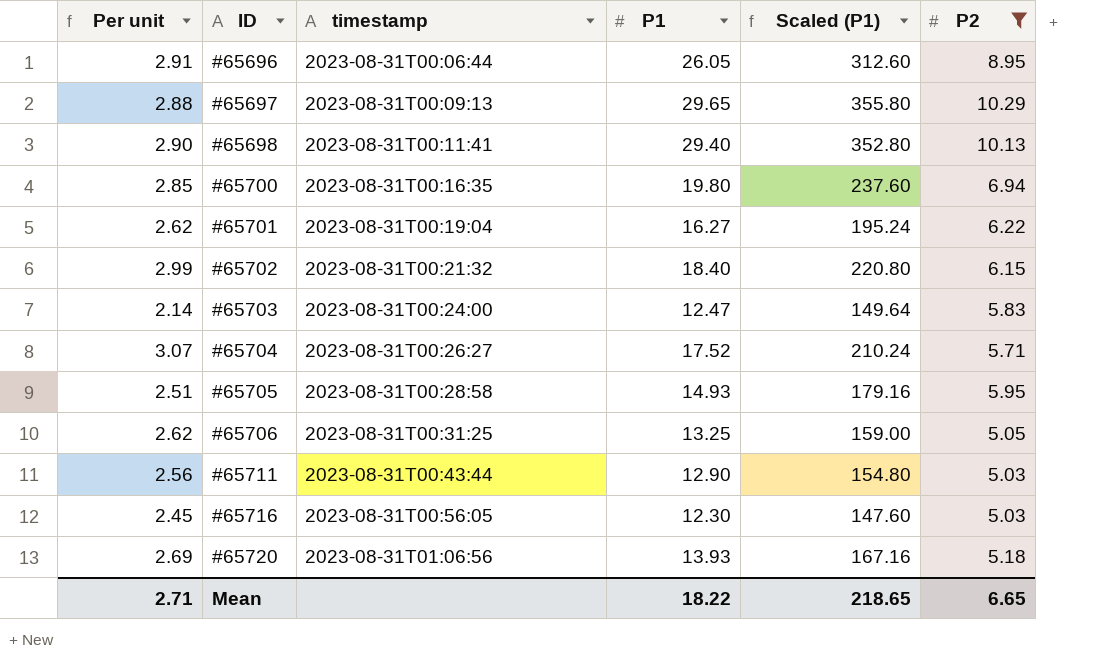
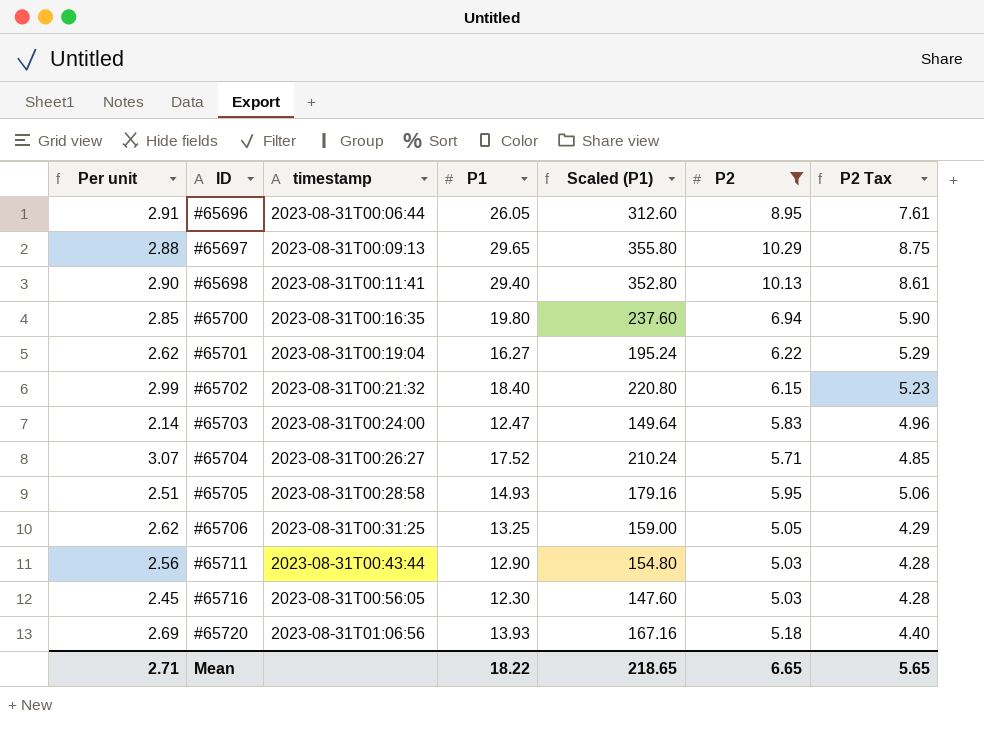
column P2 Tax | formula: none -> [P2] * 0.85

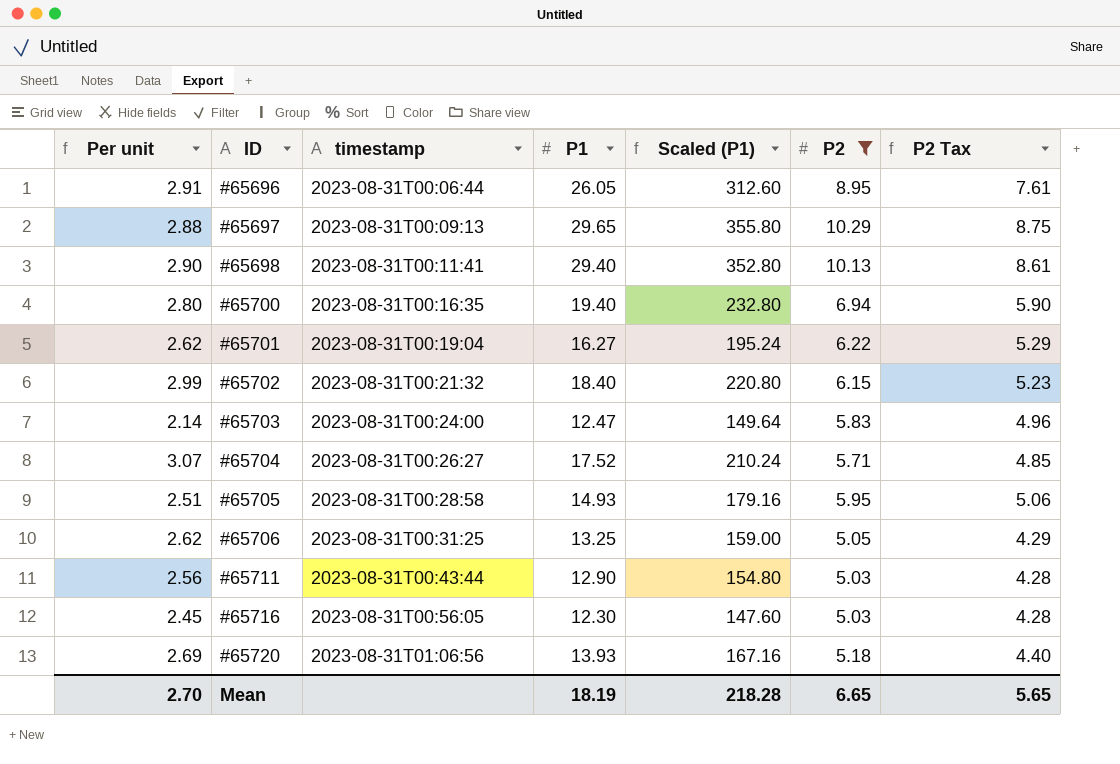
#65700 | Per unit: 2.85 -> 2.80
#65700 | P1: 19.80 -> 19.40
#65700 | Scaled (P1): 237.60 -> 232.80
Mean | Per unit: 2.71 -> 2.70
Mean | P1: 18.22 -> 18.19
Mean | Scaled (P1): 218.65 -> 218.28

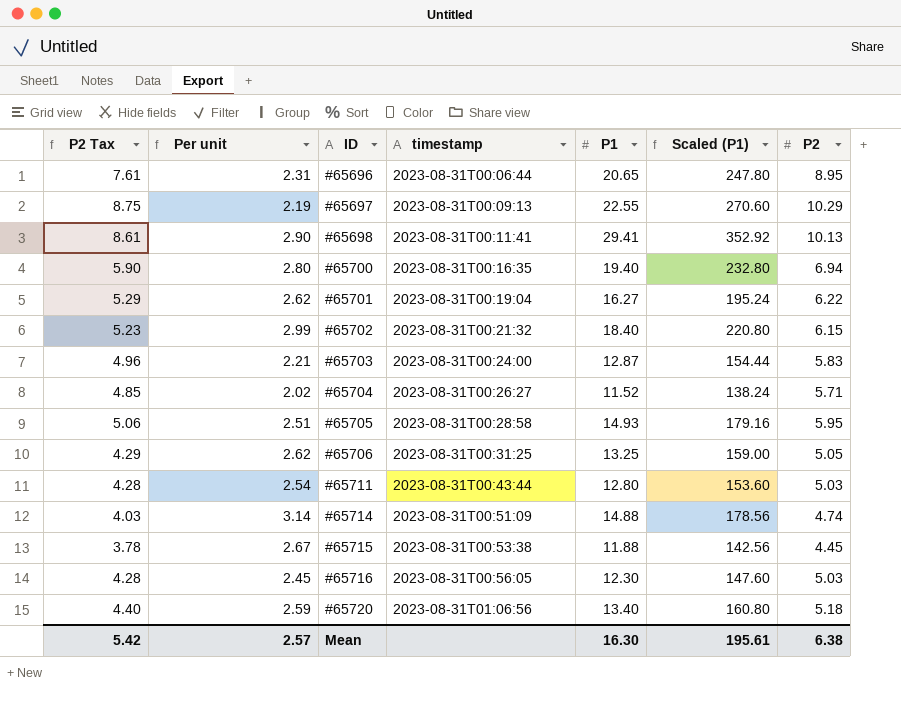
filter: P2 >= 5.03 -> none
column P2 Tax | position: 7 -> 1
#65696 | Per unit: 2.91 -> 2.31
#65696 | P1: 26.05 -> 20.65
#65696 | Scaled (P1): 312.60 -> 247.80
#65697 | Per unit: 2.88 -> 2.19
#65697 | P1: 29.65 -> 22.55
#65697 | Scaled (P1): 355.80 -> 270.60
#65698 | P1: 29.40 -> 29.41
#65698 | Scaled (P1): 352.80 -> 352.92
#65703 | Per unit: 2.14 -> 2.21
#65703 | P1: 12.47 -> 12.87
#65703 | Scaled (P1): 149.64 -> 154.44
#65704 | Per unit: 3.07 -> 2.02
#65704 | P1: 17.52 -> 11.52
#65704 | Scaled (P1): 210.24 -> 138.24
#65711 | Per unit: 2.56 -> 2.54
#65711 | P1: 12.90 -> 12.80
#65711 | Scaled (P1): 154.80 -> 153.60
#65720 | Per unit: 2.69 -> 2.59
#65720 | P1: 13.93 -> 13.40
#65720 | Scaled (P1): 167.16 -> 160.80
Mean | P2 Tax: 5.65 -> 5.42
Mean | Per unit: 2.70 -> 2.57
Mean | P1: 18.19 -> 16.30
Mean | Scaled (P1): 218.28 -> 195.61
Mean | P2: 6.65 -> 6.38

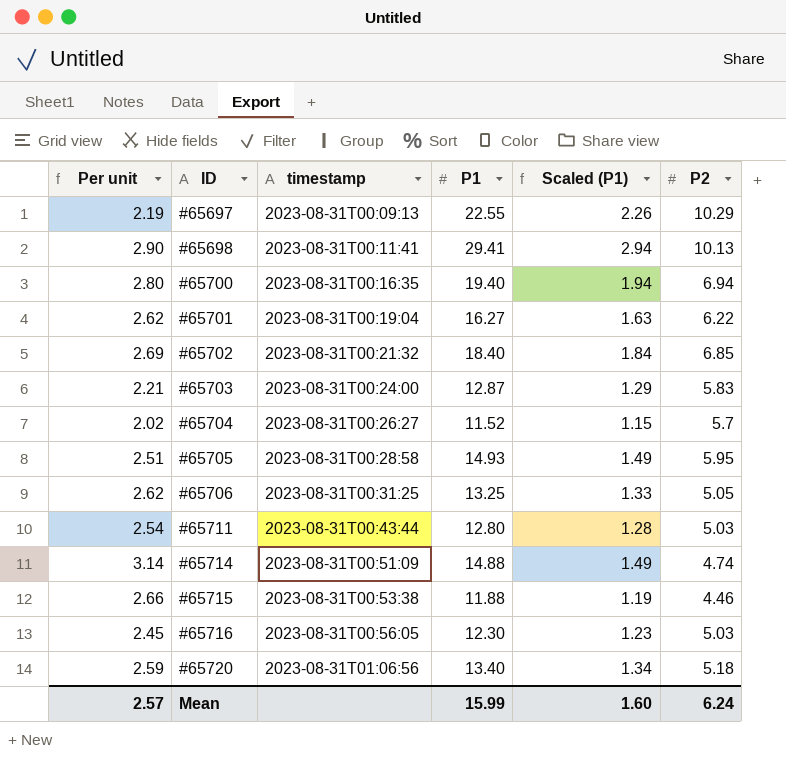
column P2 Tax | formula: [P2] * 0.85 -> none
column Scaled (P1) | formula: [P1] * 12 -> [P1] * 0.1
row #65696: 7.61 | 2.31 | 2023-08-31T00:06:44 | 20.65 | 247.80 | 8.95 -> none
#65702 | Per unit: 2.99 -> 2.69
#65702 | P2: 6.15 -> 6.85
#65704 | P2: 5.71 -> 5.7
#65715 | Per unit: 2.67 -> 2.66
#65715 | P2: 4.45 -> 4.46
Mean | P1: 16.30 -> 15.99
Mean | Scaled (P1): 195.61 -> 1.60
Mean | P2: 6.38 -> 6.24

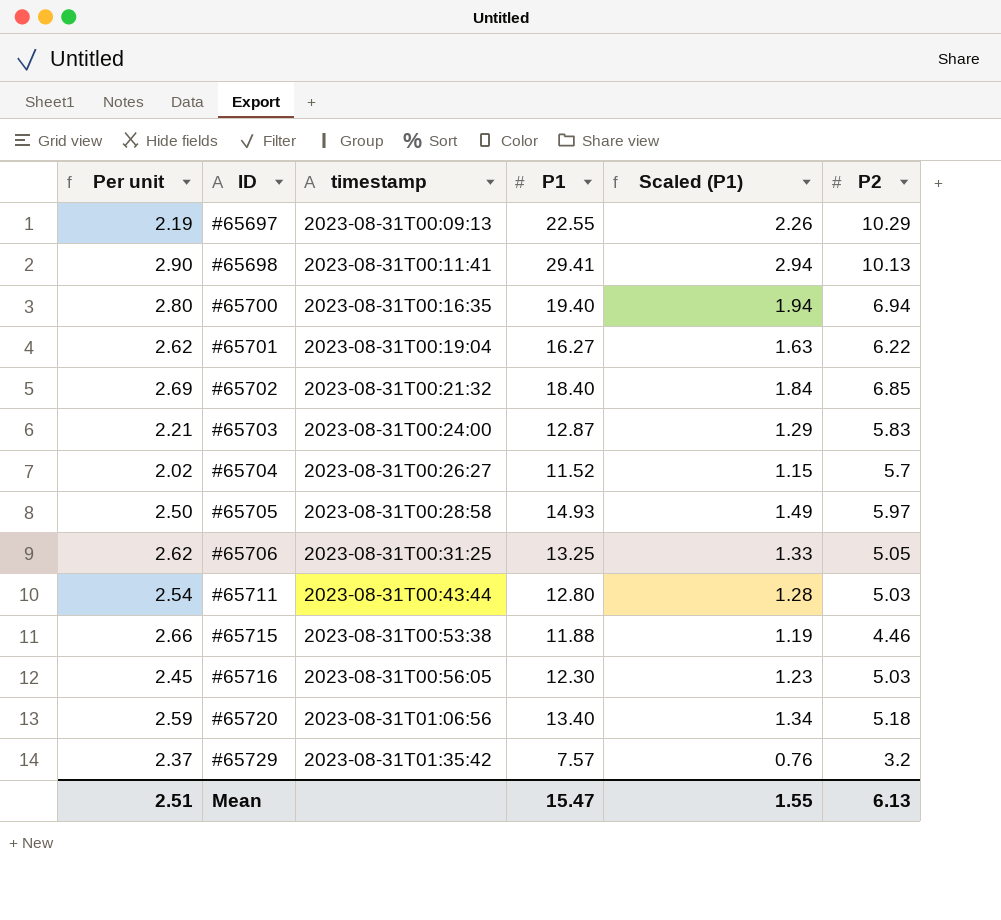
row #65714: 3.14 | 2023-08-31T00:51:09 | 14.88 | 1.49 | 4.74 -> none
#65705 | Per unit: 2.51 -> 2.50
#65705 | P2: 5.95 -> 5.97
row #65729: none -> 2.37 | 2023-08-31T01:35:42 | 7.57 | 0.76 | 3.2
Mean | Per unit: 2.57 -> 2.51
Mean | P1: 15.99 -> 15.47
Mean | Scaled (P1): 1.60 -> 1.55
Mean | P2: 6.24 -> 6.13

